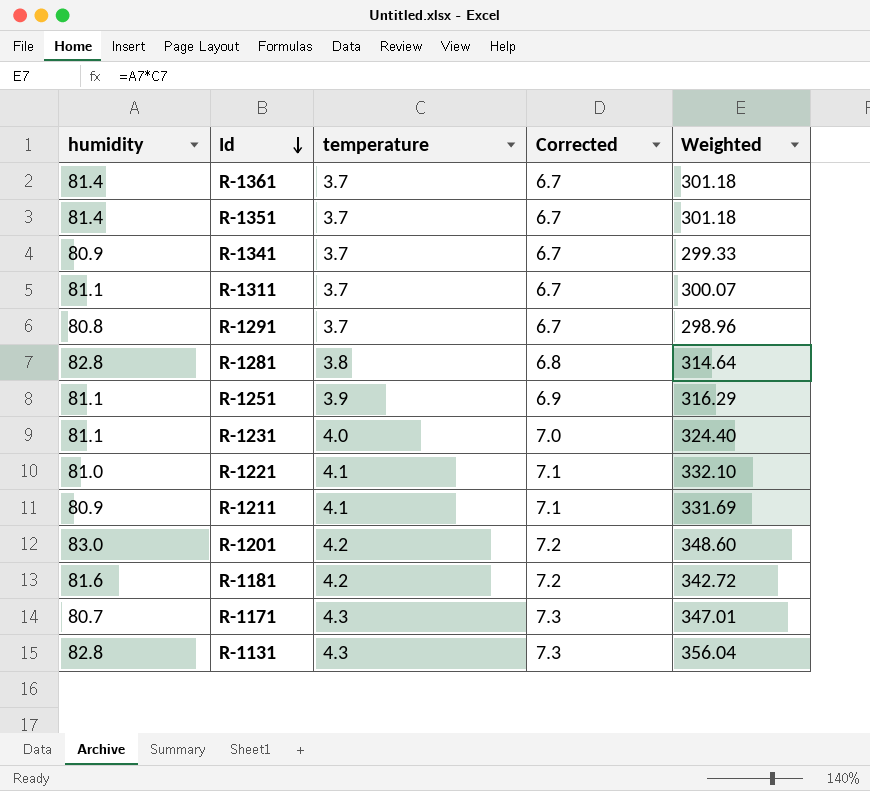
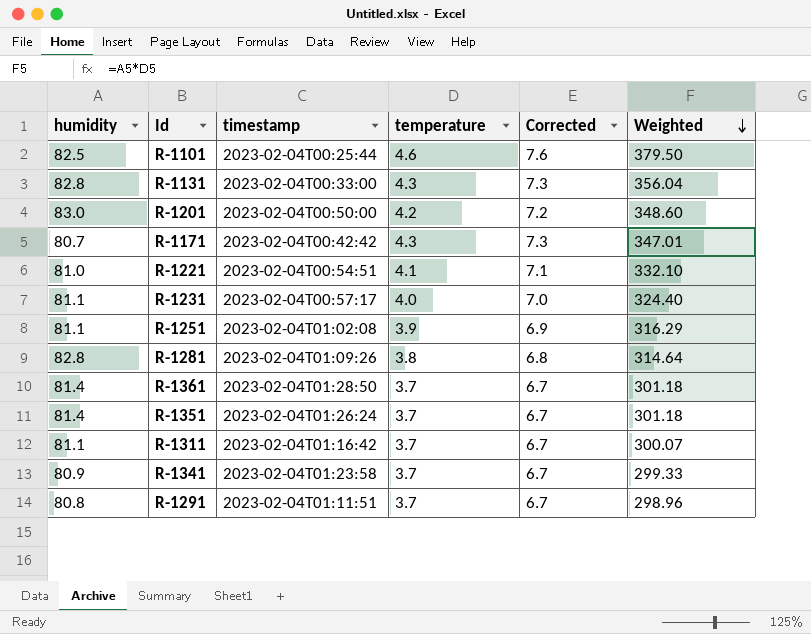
row order: Id descending -> Weighted descending
column timestamp | position: none -> 3
row R-1211: 80.9 | 4.1 | 7.1 | 331.69 -> none
row R-1181: 81.6 | 4.2 | 7.2 | 342.72 -> none
row R-1101: none -> 82.5 | 2023-02-04T00:25:44 | 4.6 | 7.6 | 379.50

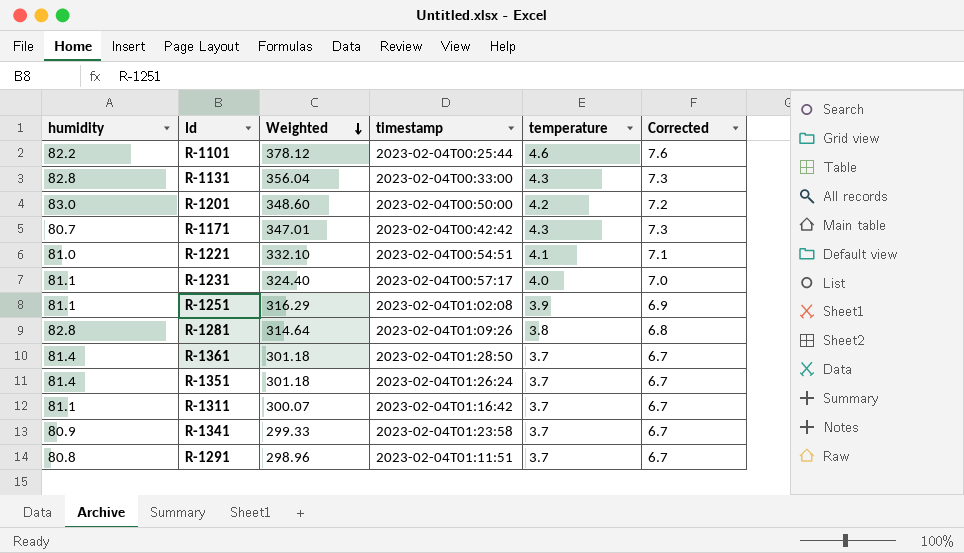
column Weighted | position: 6 -> 3
R-1101 | humidity: 82.5 -> 82.2
R-1101 | Weighted: 379.50 -> 378.12

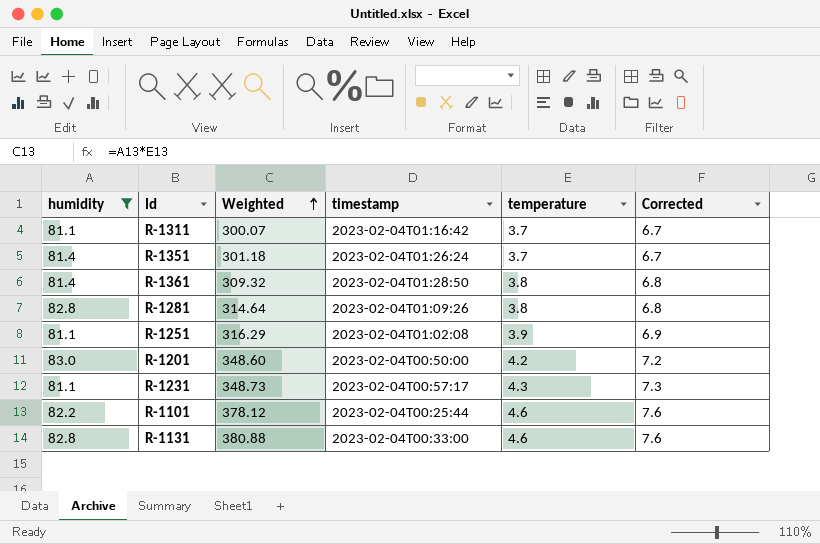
filter: none -> humidity >= 81.1
row order: Weighted descending -> Weighted ascending
R-1361 | Weighted: 301.18 -> 309.32
R-1361 | temperature: 3.7 -> 3.8
R-1361 | Corrected: 6.7 -> 6.8
R-1231 | Weighted: 324.40 -> 348.73
R-1231 | temperature: 4.0 -> 4.3
R-1231 | Corrected: 7.0 -> 7.3
R-1131 | Weighted: 356.04 -> 380.88
R-1131 | temperature: 4.3 -> 4.6
R-1131 | Corrected: 7.3 -> 7.6

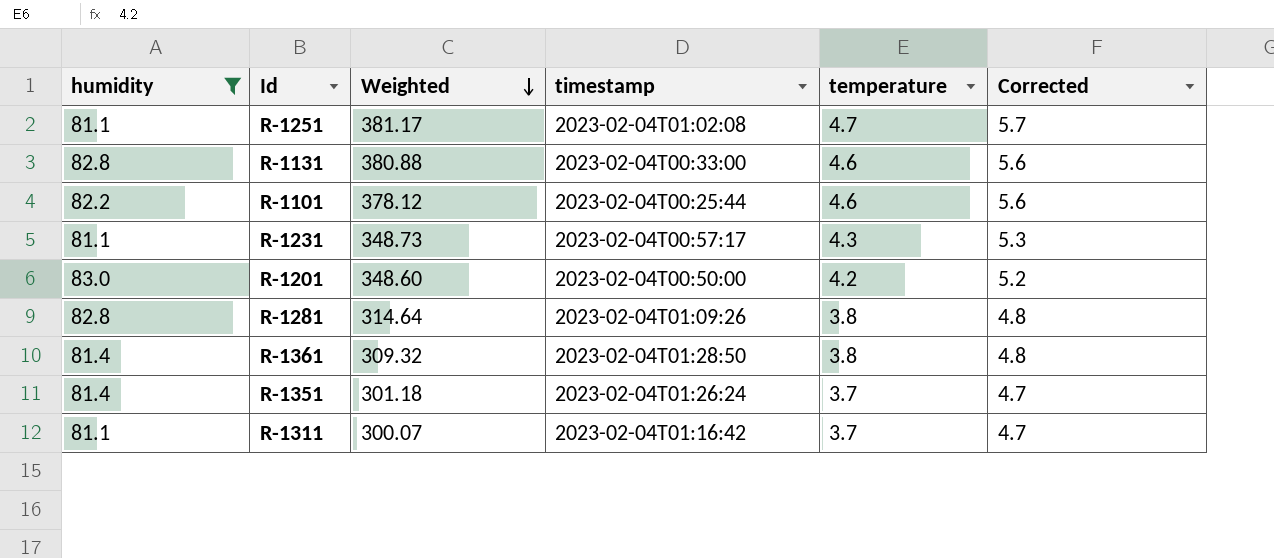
row order: Weighted ascending -> Weighted descending
column Corrected | formula: [temperature] + 3 -> [temperature] + 1
R-1251 | Weighted: 316.29 -> 381.17
R-1251 | temperature: 3.9 -> 4.7

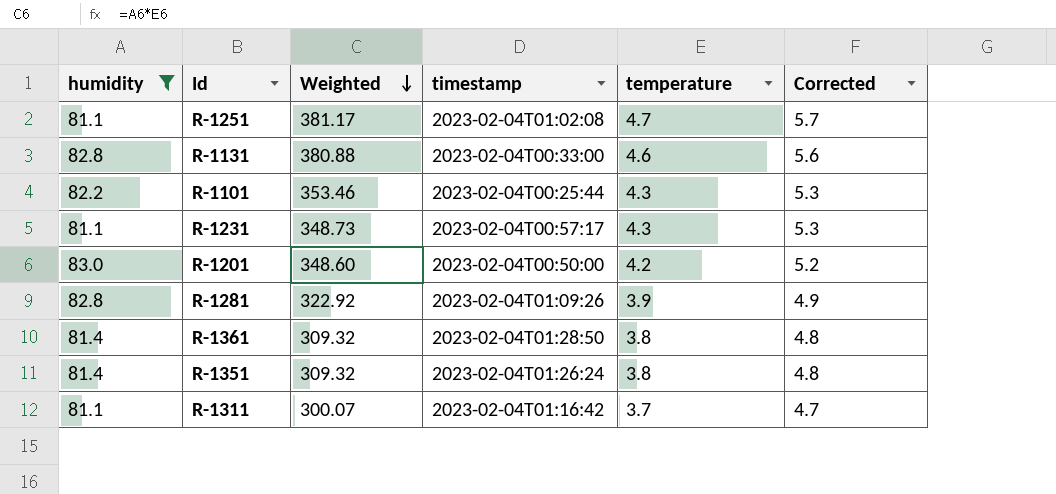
R-1101 | Weighted: 378.12 -> 353.46
R-1101 | temperature: 4.6 -> 4.3
R-1101 | Corrected: 5.6 -> 5.3
R-1281 | Weighted: 314.64 -> 322.92
R-1281 | temperature: 3.8 -> 3.9
R-1281 | Corrected: 4.8 -> 4.9
R-1351 | Weighted: 301.18 -> 309.32
R-1351 | temperature: 3.7 -> 3.8
R-1351 | Corrected: 4.7 -> 4.8

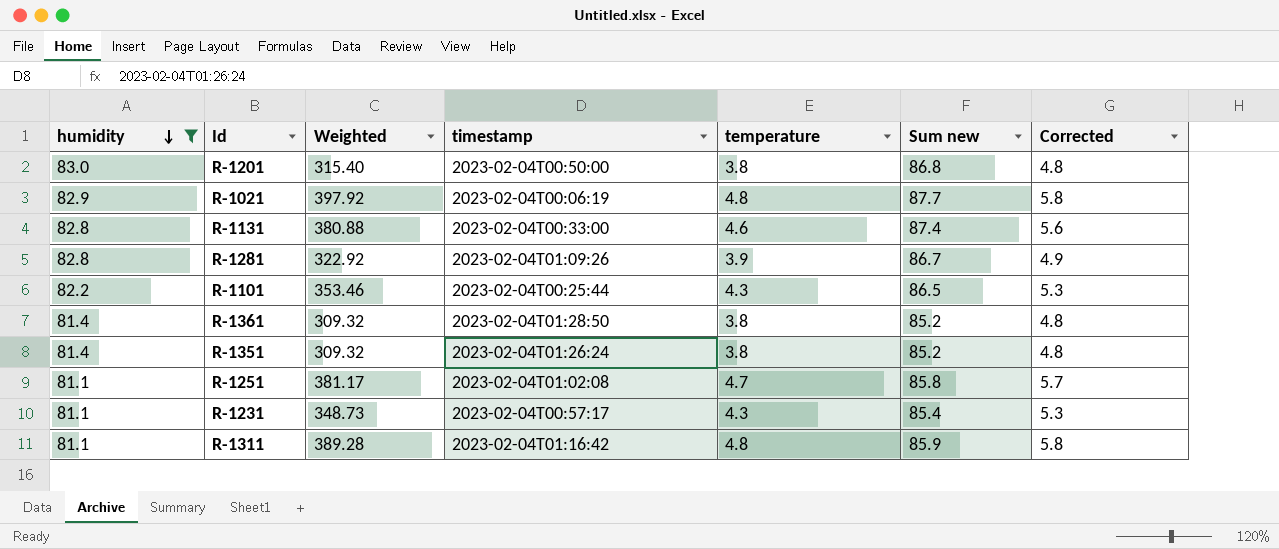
row order: Weighted descending -> humidity descending
column Sum new | formula: none -> [humidity] + [temperature]
R-1201 | Weighted: 348.60 -> 315.40
R-1201 | temperature: 4.2 -> 3.8
R-1201 | Corrected: 5.2 -> 4.8
row R-1021: none -> 82.9 | 397.92 | 2023-02-04T00:06:19 | 4.8 | 87.7 | 5.8
R-1311 | Weighted: 300.07 -> 389.28
R-1311 | temperature: 3.7 -> 4.8
R-1311 | Corrected: 4.7 -> 5.8

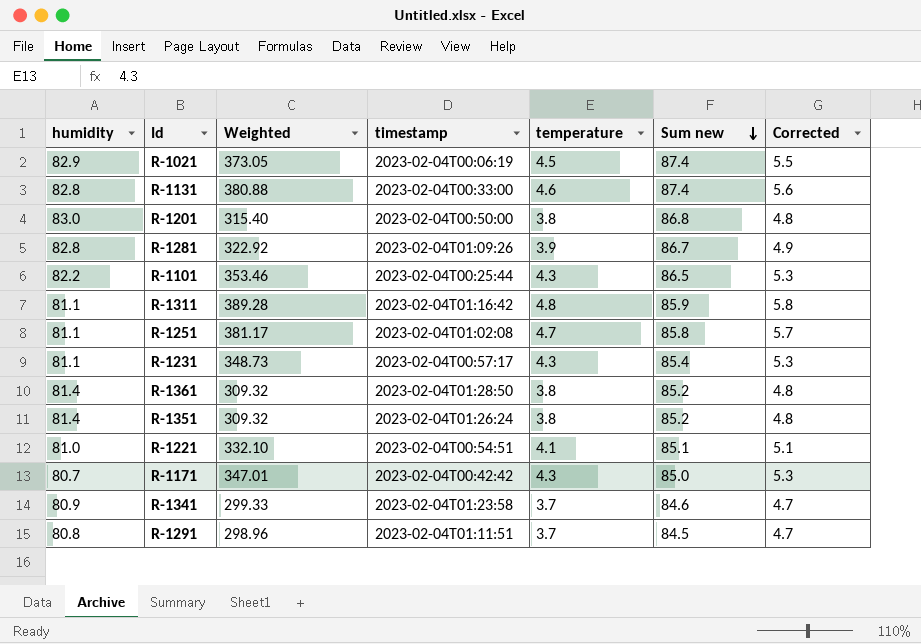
filter: humidity >= 81.1 -> none
row order: humidity descending -> Sum new descending
R-1021 | Weighted: 397.92 -> 373.05
R-1021 | temperature: 4.8 -> 4.5
R-1021 | Sum new: 87.7 -> 87.4
R-1021 | Corrected: 5.8 -> 5.5

